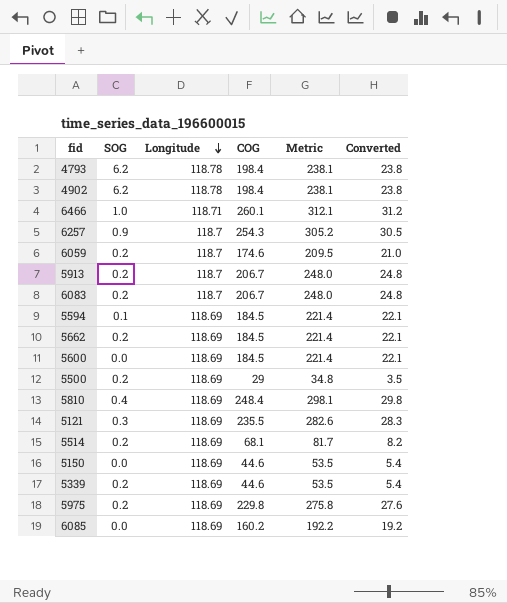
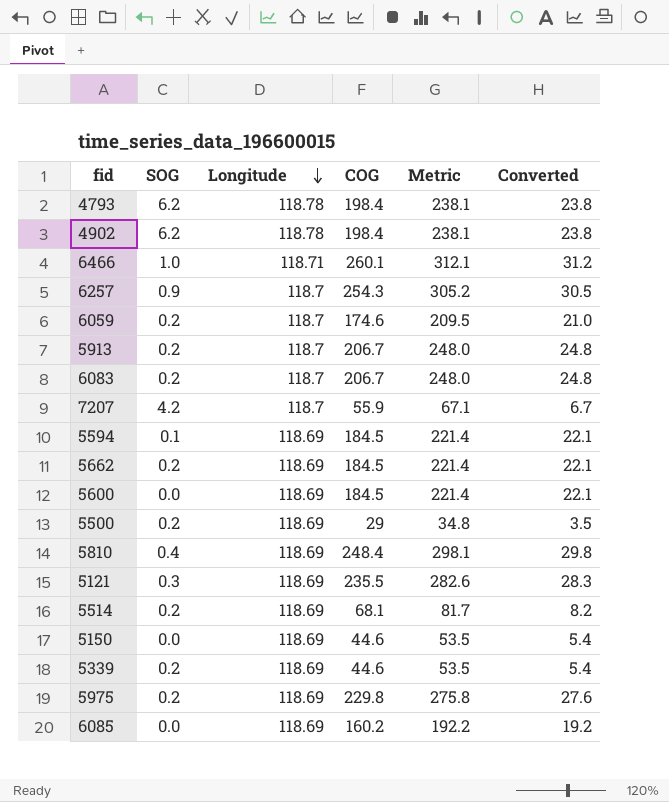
row 7207: none -> 4.2 | 118.7 | 55.9 | 67.1 | 6.7

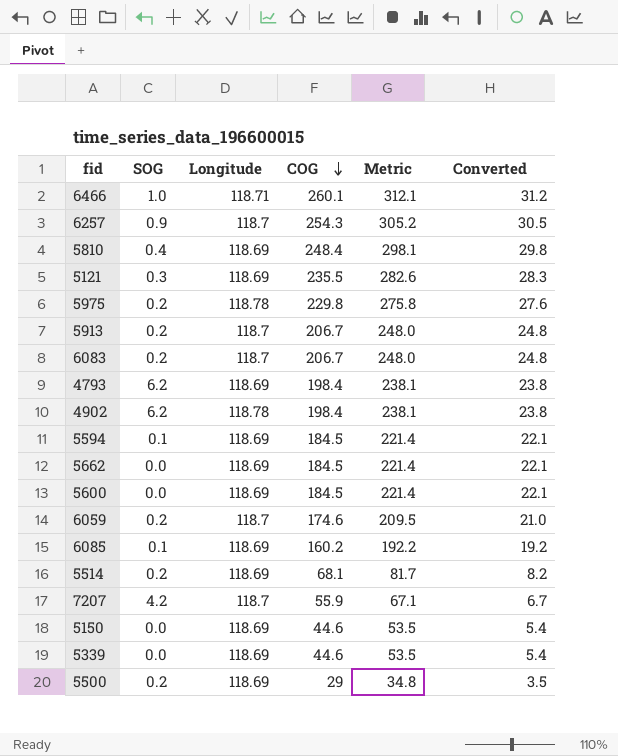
row order: Longitude descending -> COG descending
5975 | Longitude: 118.69 -> 118.78
4793 | Longitude: 118.78 -> 118.69
5662 | SOG: 0.2 -> 0.0
6085 | SOG: 0.0 -> 0.1
5339 | SOG: 0.2 -> 0.0

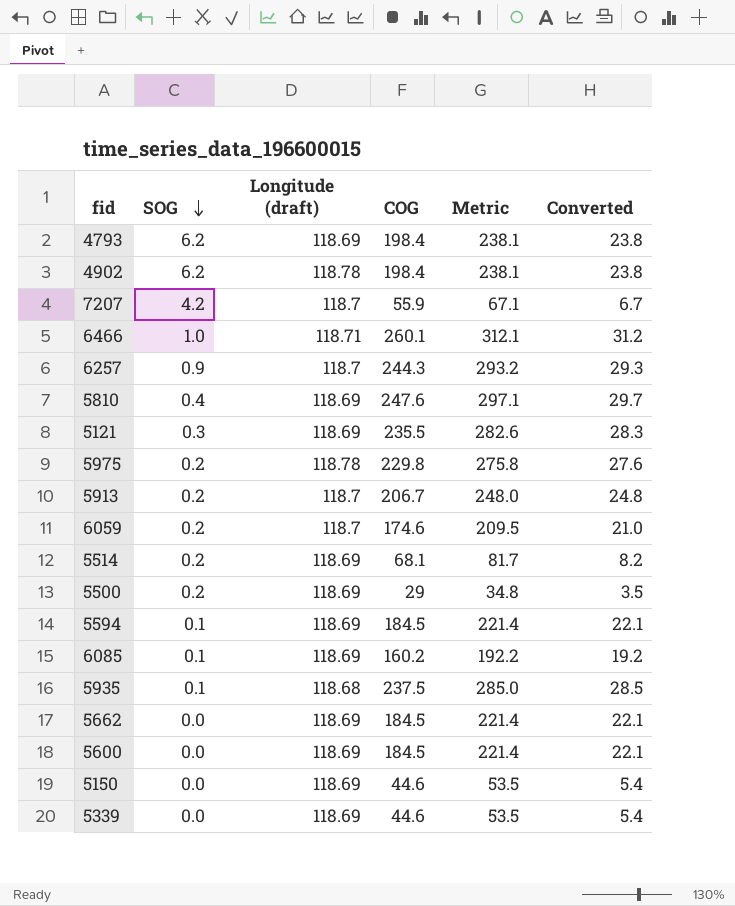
row order: COG descending -> SOG descending
column name: Longitude -> Longitude (draft)
row 6083: 0.2 | 118.7 | 206.7 | 248.0 | 24.8 -> none
6257 | COG: 254.3 -> 244.3
6257 | Metric: 305.2 -> 293.2
6257 | Converted: 30.5 -> 29.3
5810 | COG: 248.4 -> 247.6
5810 | Metric: 298.1 -> 297.1
5810 | Converted: 29.8 -> 29.7
row 5935: none -> 0.1 | 118.68 | 237.5 | 285.0 | 28.5

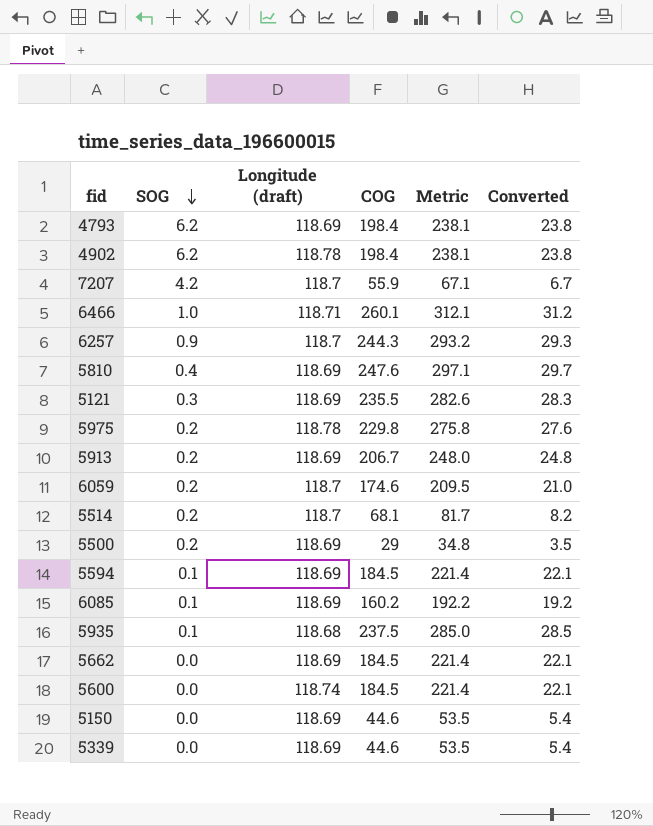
5913 | Longitude (draft): 118.7 -> 118.69
5514 | Longitude (draft): 118.69 -> 118.7
5600 | Longitude (draft): 118.69 -> 118.74

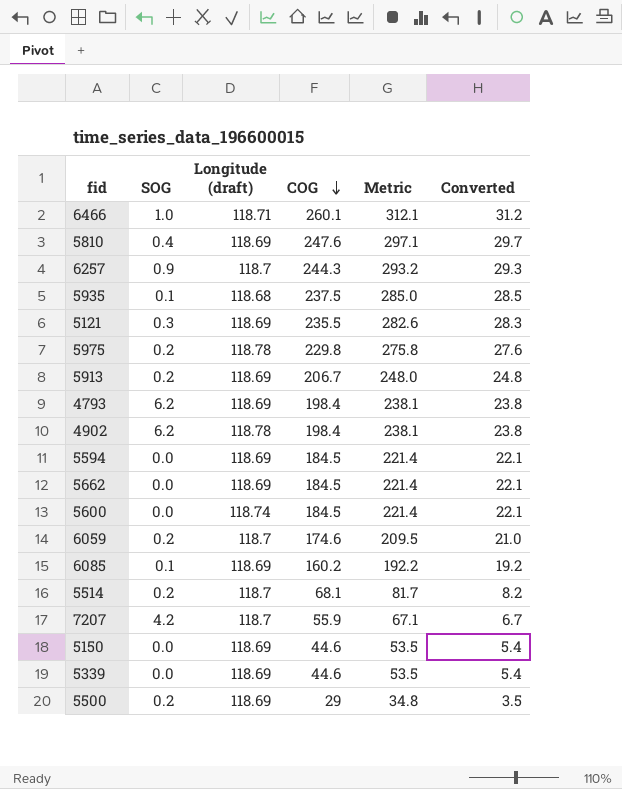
row order: SOG descending -> COG descending
5594 | SOG: 0.1 -> 0.0

